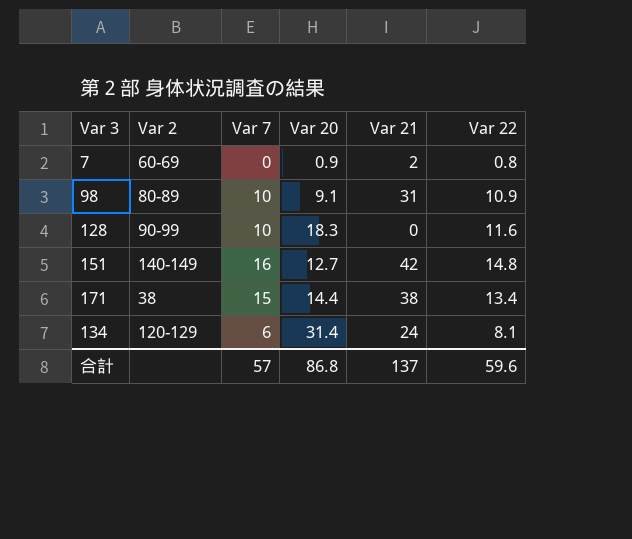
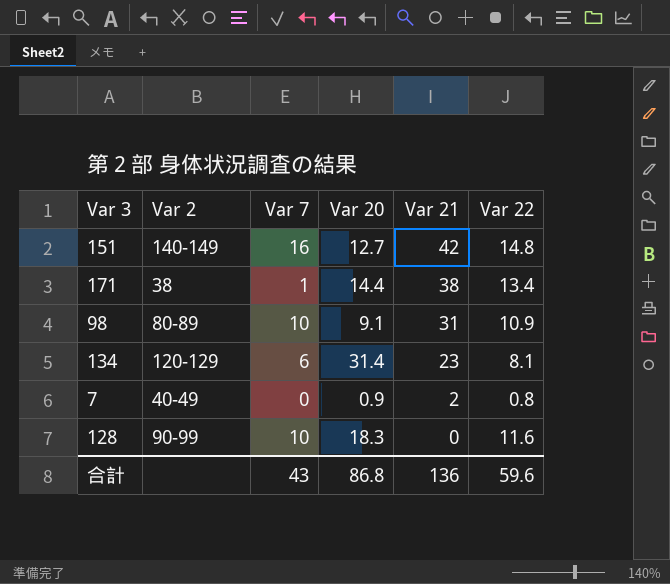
row order: none -> Var 21 descending
171 | Var 7: 15 -> 1
134 | Var 21: 24 -> 23
7 | Var 2: 60-69 -> 40-49
合計 | Var 7: 57 -> 43
合計 | Var 21: 137 -> 136

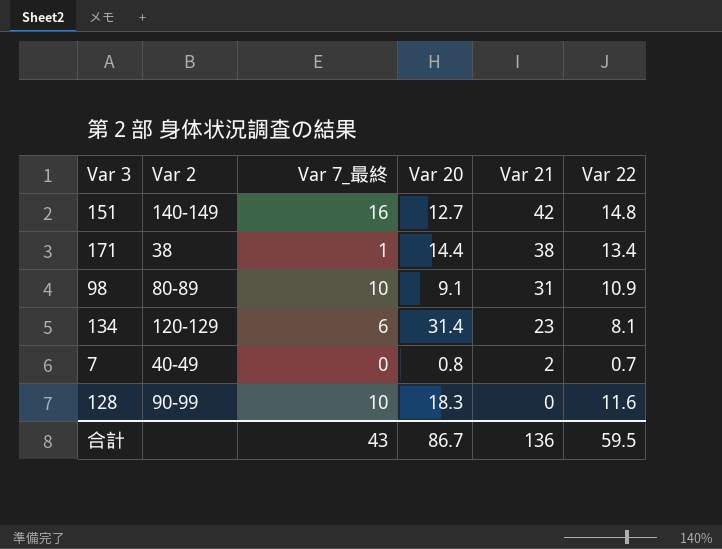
column name: Var 7 -> Var 7_最終
7 | Var 20: 0.9 -> 0.8
7 | Var 22: 0.8 -> 0.7
合計 | Var 20: 86.8 -> 86.7
合計 | Var 22: 59.6 -> 59.5

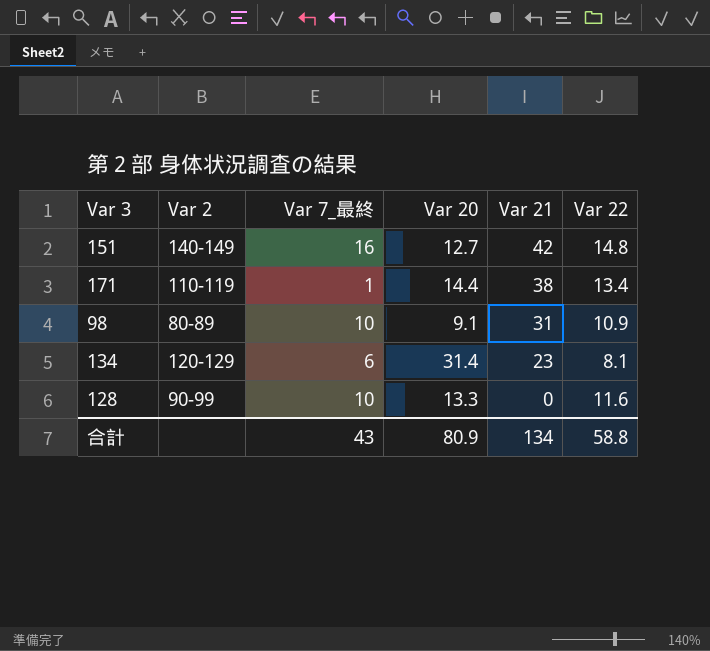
row 7: 40-49 | 0 | 0.8 | 2 | 0.7 -> none
171 | Var 2: 38 -> 110-119
128 | Var 20: 18.3 -> 13.3
合計 | Var 20: 86.7 -> 80.9
合計 | Var 21: 136 -> 134
合計 | Var 22: 59.5 -> 58.8

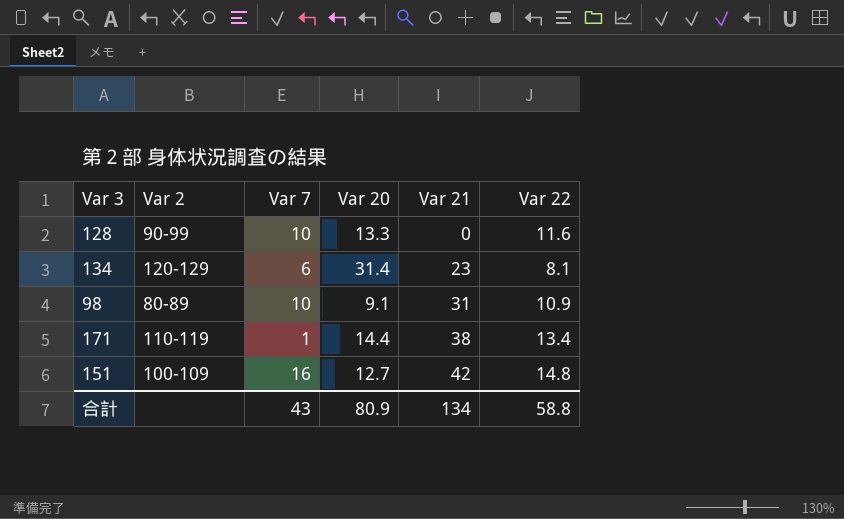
row order: Var 21 descending -> Var 21 ascending
column name: Var 7_最終 -> Var 7
151 | Var 2: 140-149 -> 100-109

